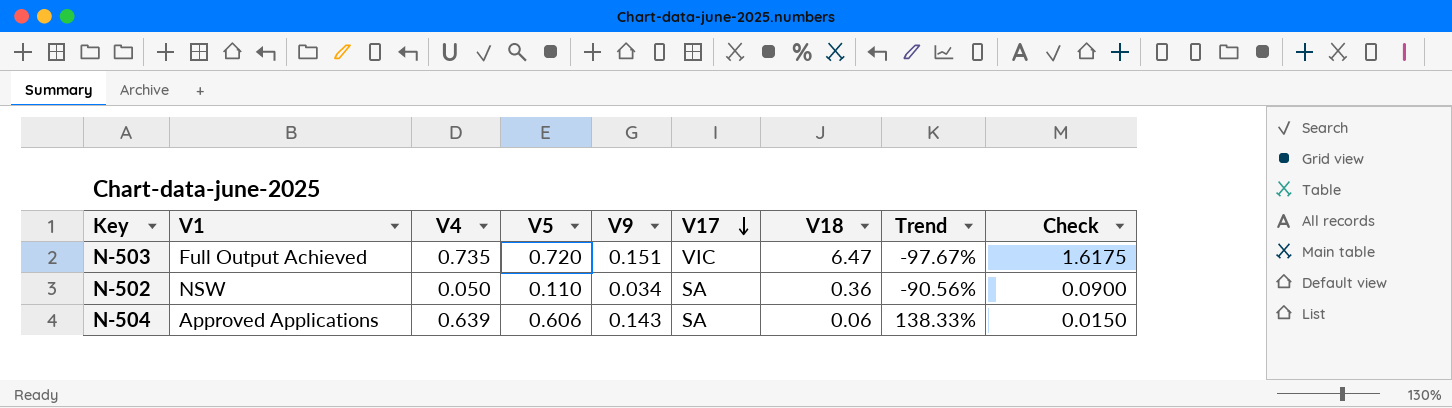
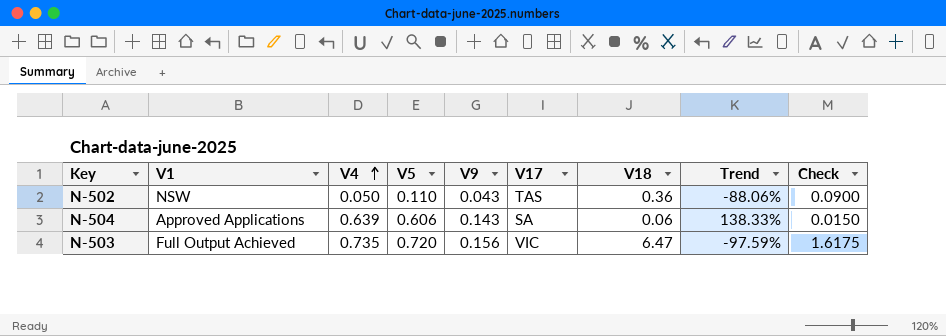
row order: V17 descending -> V4 ascending
N-502 | V9: 0.034 -> 0.043
N-502 | V17: SA -> TAS
N-502 | Trend: -90.56% -> -88.06%
N-503 | V9: 0.151 -> 0.156
N-503 | Trend: -97.67% -> -97.59%

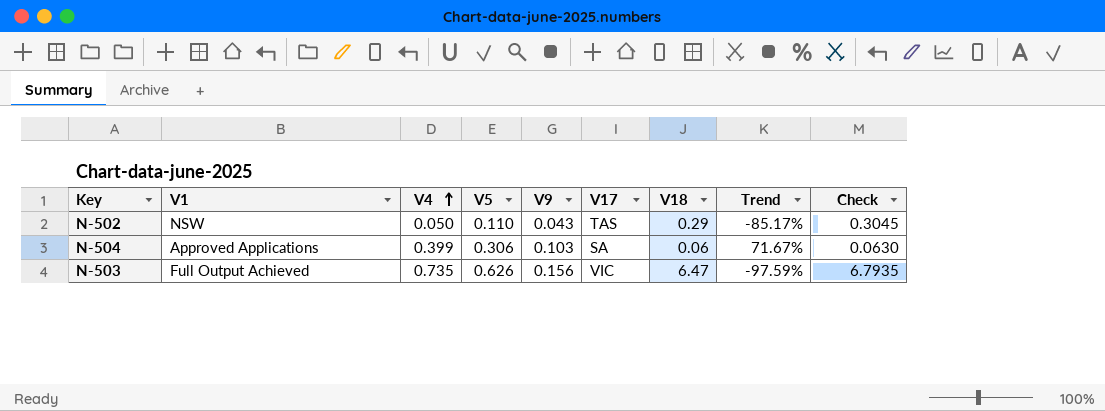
column Check | formula: [V18] * 0.25 -> [V18] * 1.05
N-502 | V18: 0.36 -> 0.29
N-502 | Trend: -88.06% -> -85.17%
N-504 | V4: 0.639 -> 0.399
N-504 | V5: 0.606 -> 0.306
N-504 | V9: 0.143 -> 0.103
N-504 | Trend: 138.33% -> 71.67%
N-503 | V5: 0.720 -> 0.626

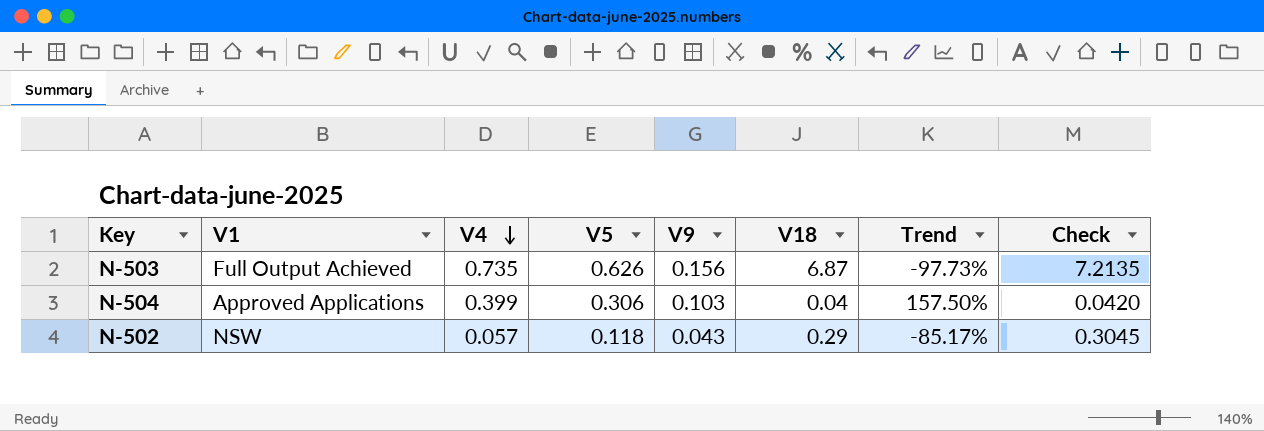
row order: V4 ascending -> V4 descending
column V17 | position: 6 -> none
N-503 | V18: 6.47 -> 6.87
N-503 | Trend: -97.59% -> -97.73%
N-503 | Check: 6.7935 -> 7.2135
N-504 | V18: 0.06 -> 0.04
N-504 | Trend: 71.67% -> 157.50%
N-504 | Check: 0.0630 -> 0.0420
N-502 | V4: 0.050 -> 0.057
N-502 | V5: 0.110 -> 0.118

